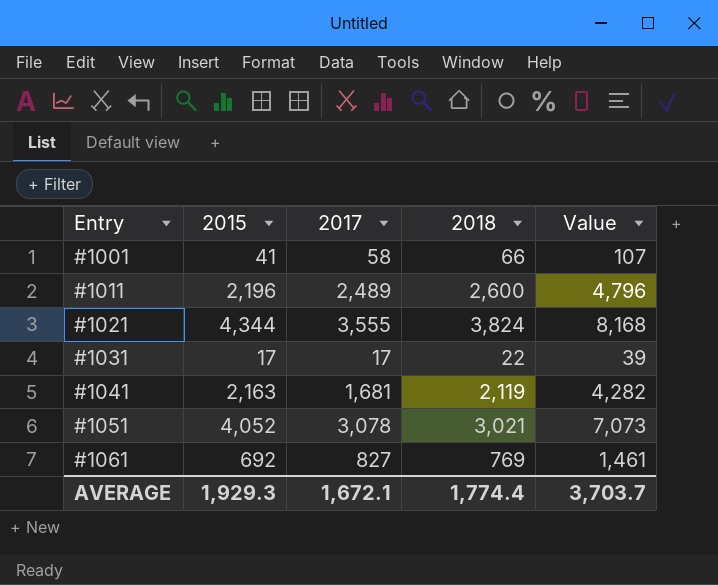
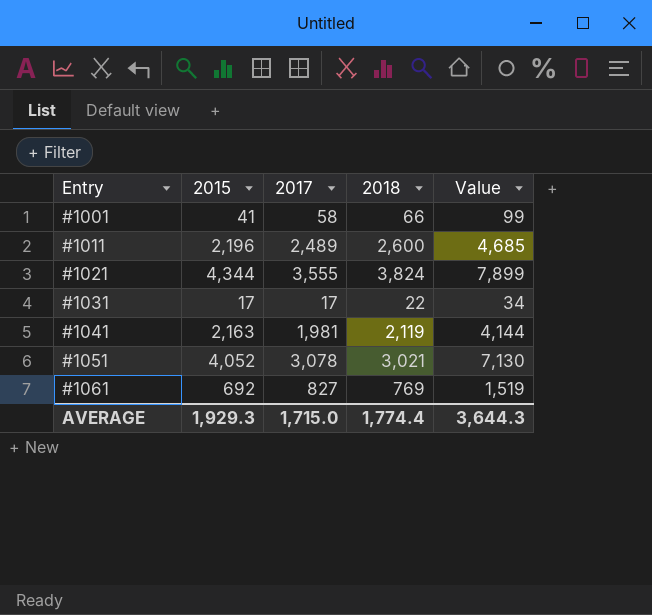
column Value | formula: [2015] + [2018] -> [2015] + [2017]
#1041 | 2017: 1,681 -> 1,981
AVERAGE | 2017: 1,672.1 -> 1,715.0
AVERAGE | Value: 3,703.7 -> 3,644.3

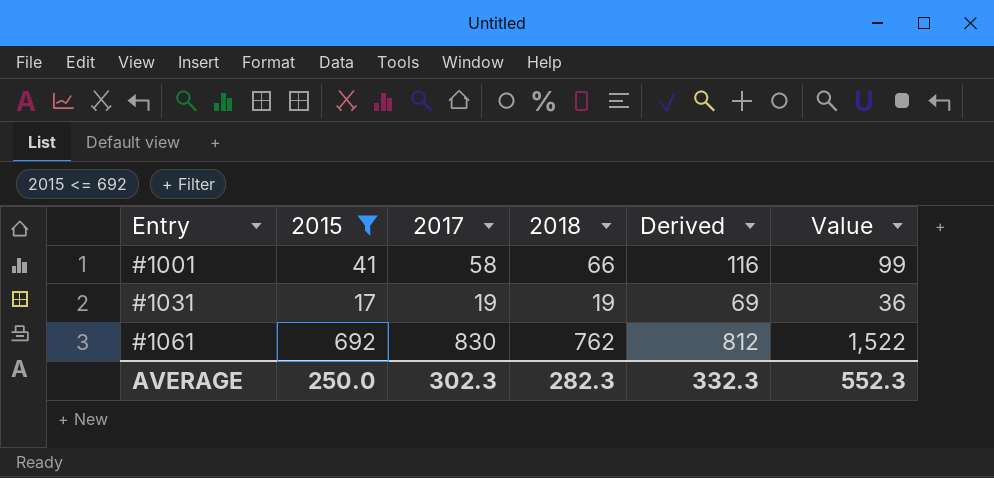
filter: none -> 2015 <= 692
column Derived | formula: none -> [2018] + 50
#1031 | 2017: 17 -> 19
#1031 | 2018: 22 -> 19
#1031 | Value: 34 -> 36
#1061 | 2017: 827 -> 830
#1061 | 2018: 769 -> 762
#1061 | Value: 1,519 -> 1,522
AVERAGE | 2015: 1,929.3 -> 250.0
AVERAGE | 2017: 1,715.0 -> 302.3
AVERAGE | 2018: 1,774.4 -> 282.3
AVERAGE | Value: 3,644.3 -> 552.3

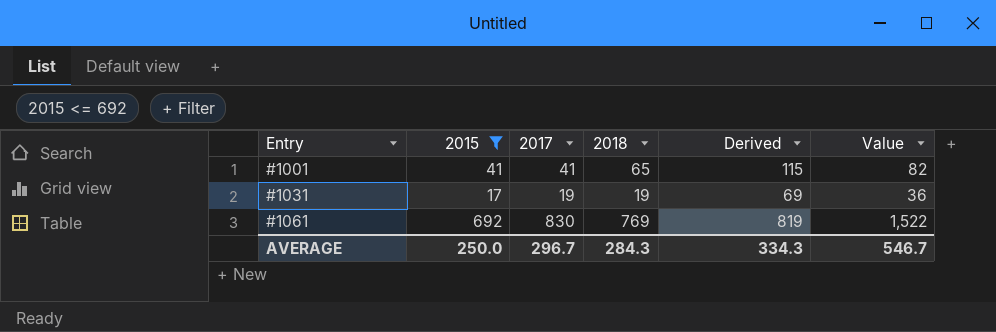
#1001 | 2017: 58 -> 41
#1001 | 2018: 66 -> 65
#1001 | Derived: 116 -> 115
#1001 | Value: 99 -> 82
#1061 | 2018: 762 -> 769
#1061 | Derived: 812 -> 819
AVERAGE | 2017: 302.3 -> 296.7
AVERAGE | 2018: 282.3 -> 284.3
AVERAGE | Derived: 332.3 -> 334.3
AVERAGE | Value: 552.3 -> 546.7

